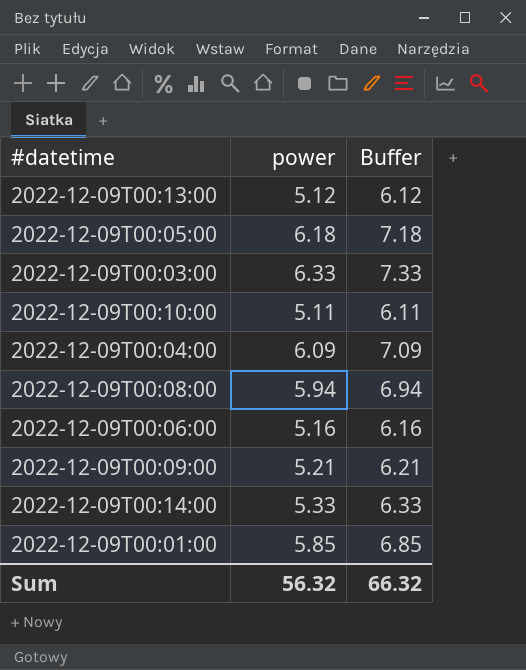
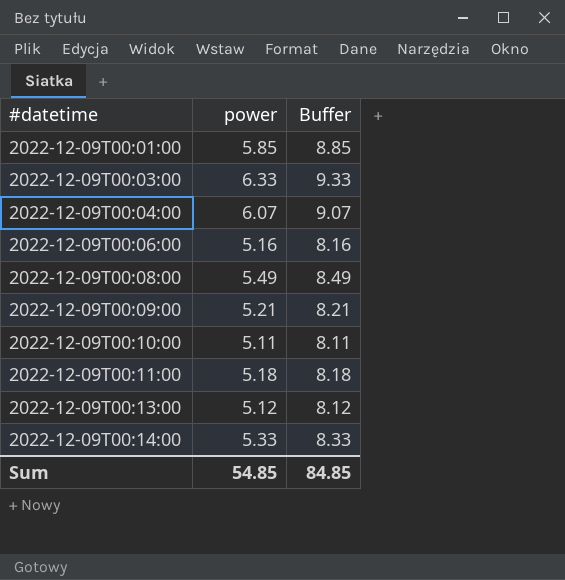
row order: none -> #datetime ascending
column Buffer | formula: [power] + 1 -> [power] + 3
row 2022-12-09T00:05:00: 6.18 | 7.18 -> none
2022-12-09T00:04:00 | power: 6.09 -> 6.07
2022-12-09T00:08:00 | power: 5.94 -> 5.49
row 2022-12-09T00:11:00: none -> 5.18 | 8.18
Sum | power: 56.32 -> 54.85
Sum | Buffer: 66.32 -> 84.85

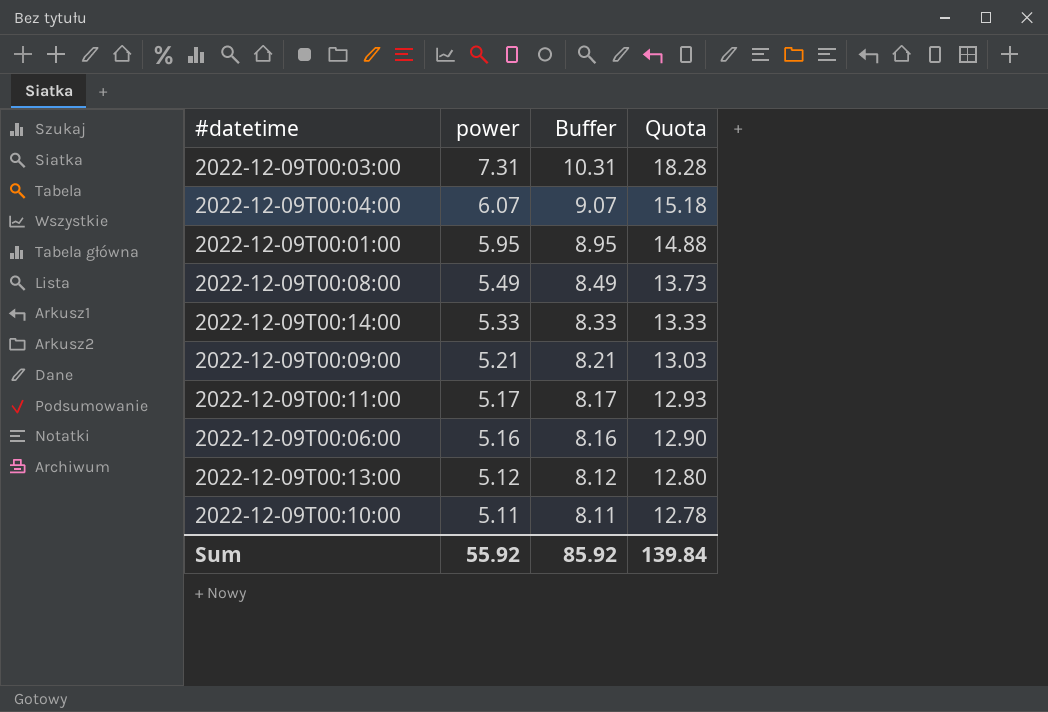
row order: #datetime ascending -> power descending
column Quota | formula: none -> [power] * 2.5
2022-12-09T00:03:00 | power: 6.33 -> 7.31
2022-12-09T00:03:00 | Buffer: 9.33 -> 10.31
2022-12-09T00:01:00 | power: 5.85 -> 5.95
2022-12-09T00:01:00 | Buffer: 8.85 -> 8.95
2022-12-09T00:11:00 | power: 5.18 -> 5.17
2022-12-09T00:11:00 | Buffer: 8.18 -> 8.17
Sum | power: 54.85 -> 55.92
Sum | Buffer: 84.85 -> 85.92

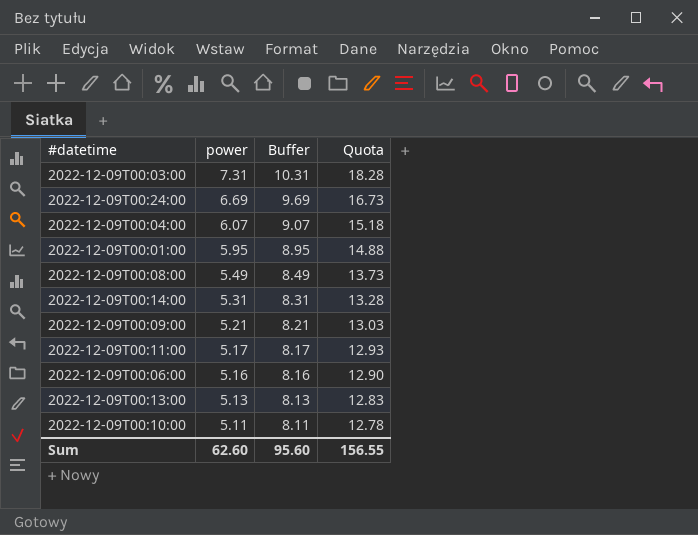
row 2022-12-09T00:24:00: none -> 6.69 | 9.69 | 16.73
2022-12-09T00:14:00 | power: 5.33 -> 5.31
2022-12-09T00:14:00 | Buffer: 8.33 -> 8.31
2022-12-09T00:14:00 | Quota: 13.33 -> 13.28
2022-12-09T00:13:00 | power: 5.12 -> 5.13
2022-12-09T00:13:00 | Buffer: 8.12 -> 8.13
2022-12-09T00:13:00 | Quota: 12.80 -> 12.83
Sum | power: 55.92 -> 62.60
Sum | Buffer: 85.92 -> 95.60
Sum | Quota: 139.84 -> 156.55

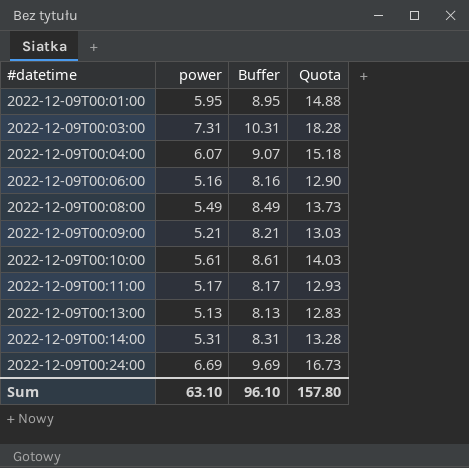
row order: power descending -> #datetime ascending
2022-12-09T00:10:00 | power: 5.11 -> 5.61
2022-12-09T00:10:00 | Buffer: 8.11 -> 8.61
2022-12-09T00:10:00 | Quota: 12.78 -> 14.03
Sum | power: 62.60 -> 63.10
Sum | Buffer: 95.60 -> 96.10
Sum | Quota: 156.55 -> 157.80

